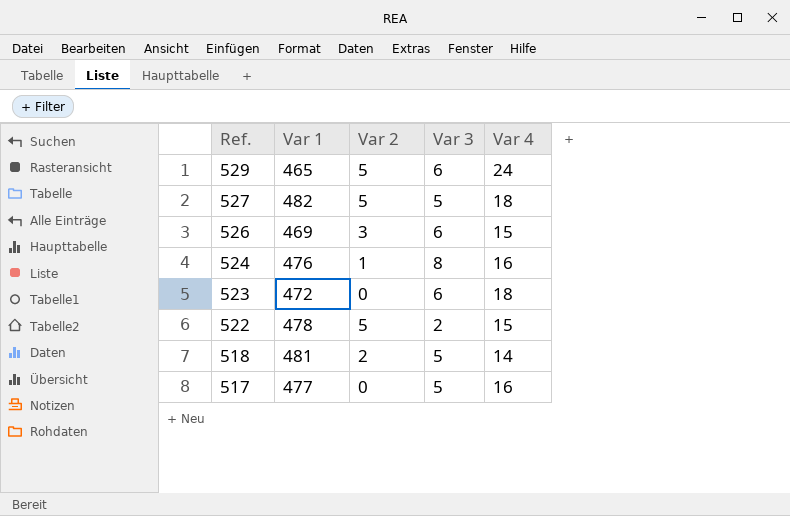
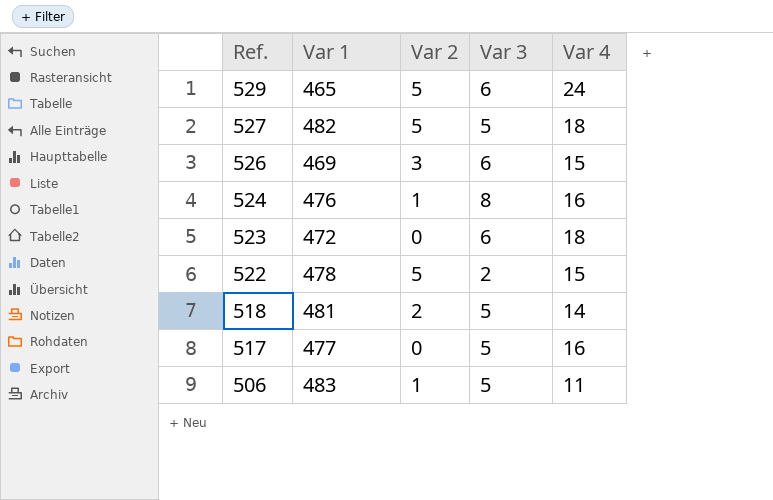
row 506: none -> 483 | 1 | 5 | 11

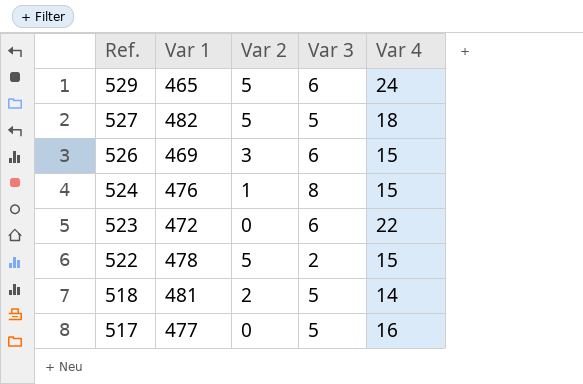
row 506: 483 | 1 | 5 | 11 -> none
524 | Var 4: 16 -> 15
523 | Var 4: 18 -> 22

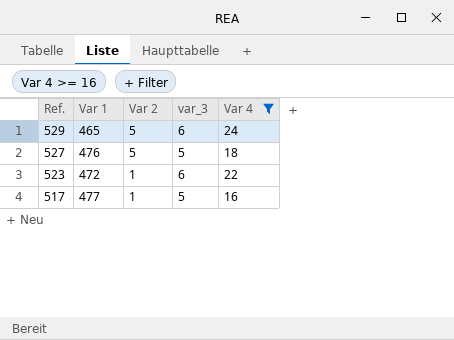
filter: none -> Var 4 >= 16
column name: Var 3 -> var_3
527 | Var 1: 482 -> 476
523 | Var 2: 0 -> 1
517 | Var 2: 0 -> 1

